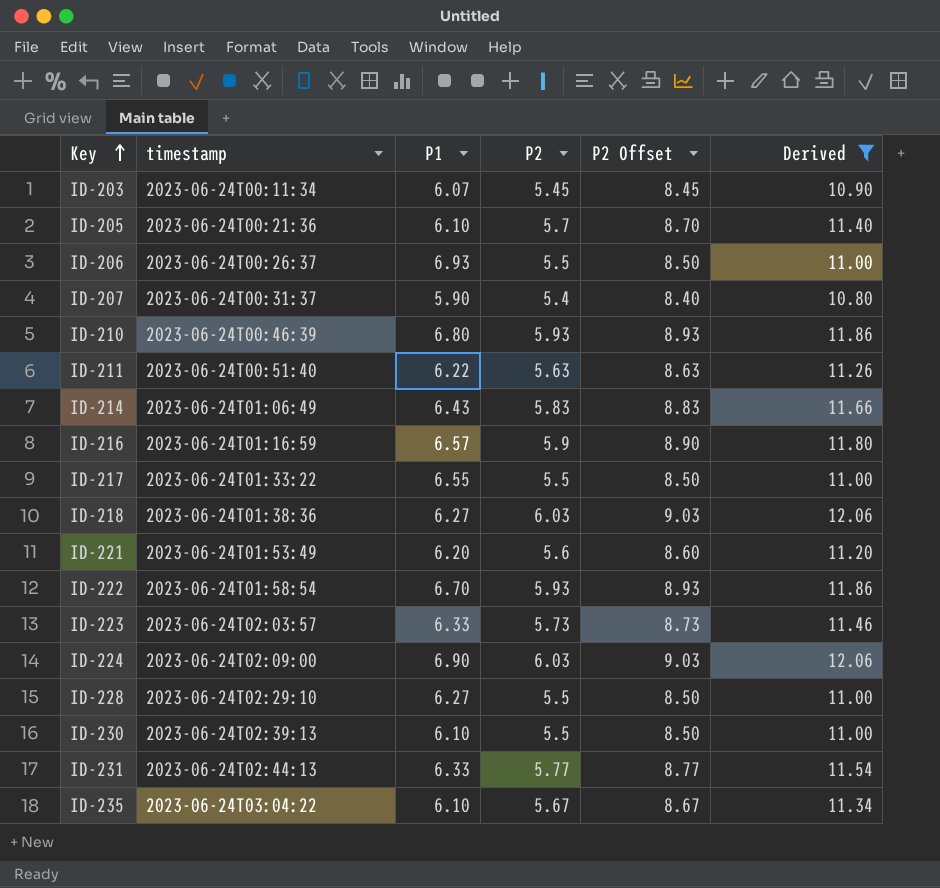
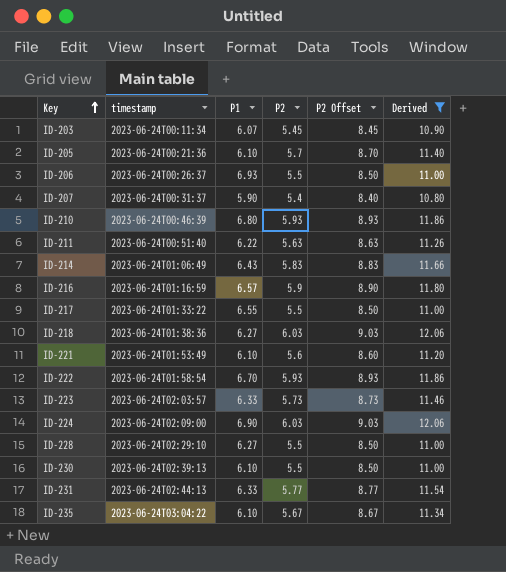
ID-221 | P1: 6.20 -> 6.10

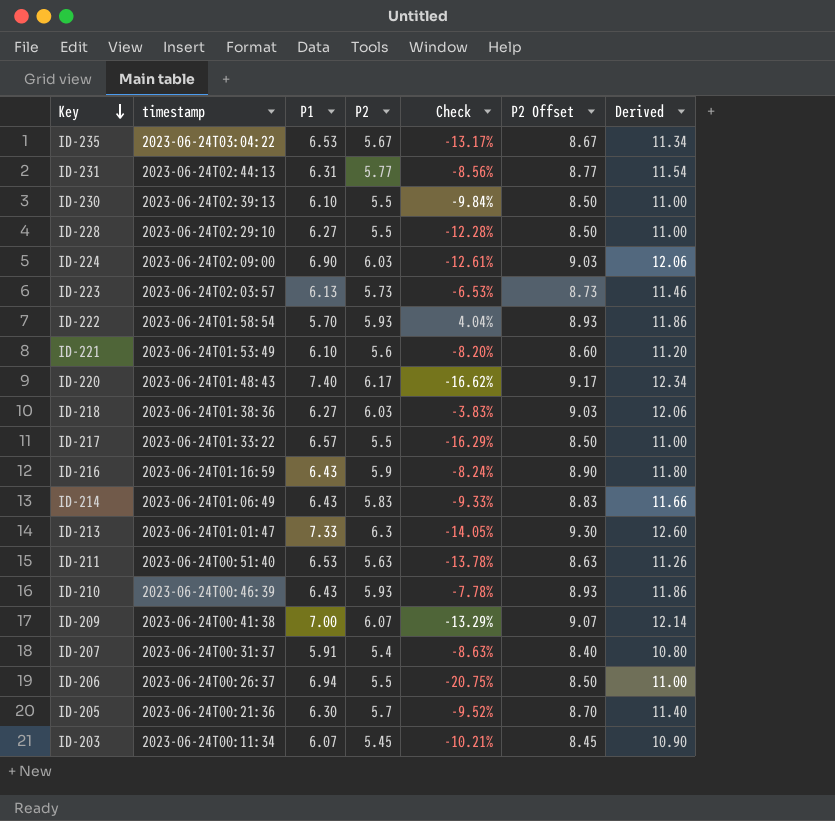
filter: Derived <= 12.06 -> none
row order: Key ascending -> Key descending
column Check | formula: none -> ([P2] - [P1]) / [P1]
ID-235 | P1: 6.10 -> 6.53
ID-231 | P1: 6.33 -> 6.31
ID-223 | P1: 6.33 -> 6.13
ID-222 | P1: 6.70 -> 5.70
ID-217 | P1: 6.55 -> 6.57
ID-216 | P1: 6.57 -> 6.43
ID-211 | P1: 6.22 -> 6.53
ID-210 | P1: 6.80 -> 6.43
ID-207 | P1: 5.90 -> 5.91
ID-206 | P1: 6.93 -> 6.94
ID-205 | P1: 6.10 -> 6.30

